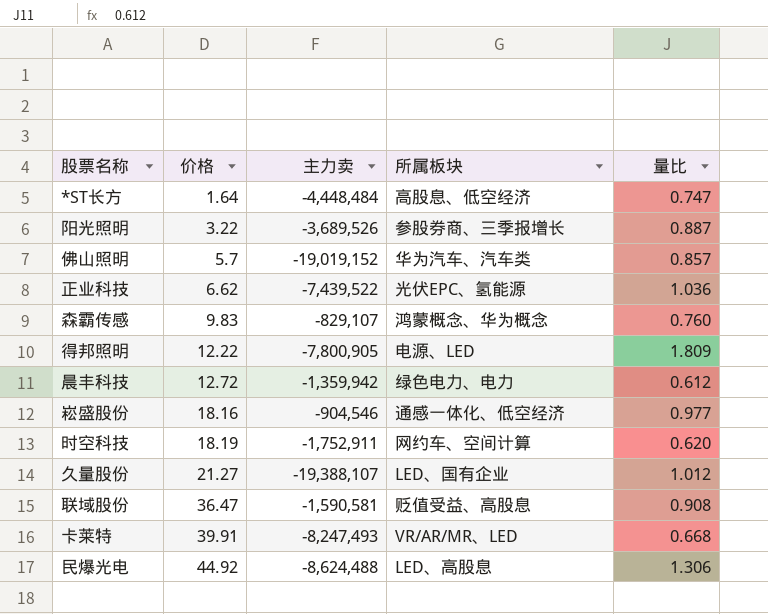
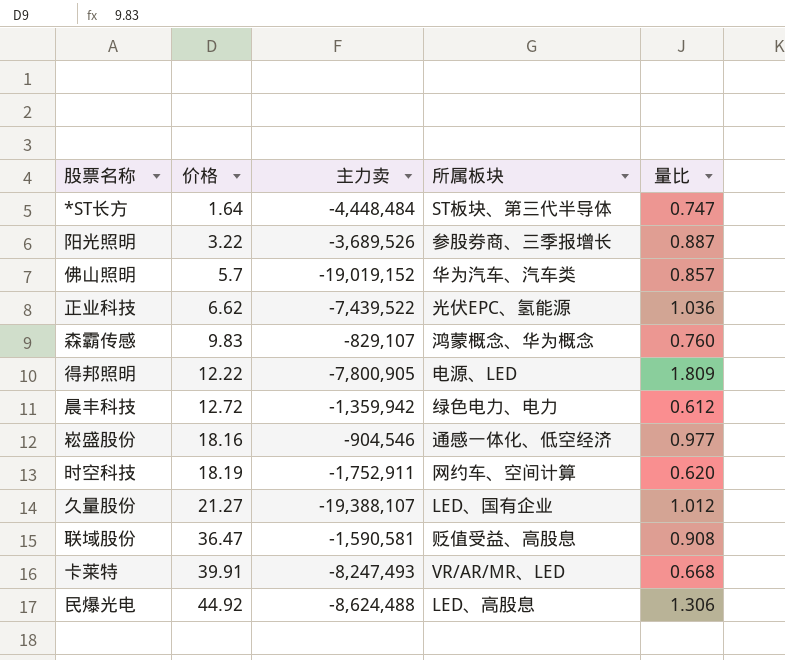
*ST长方 | 所属板块: 高股息、低空经济 -> ST板块、第三代半导体

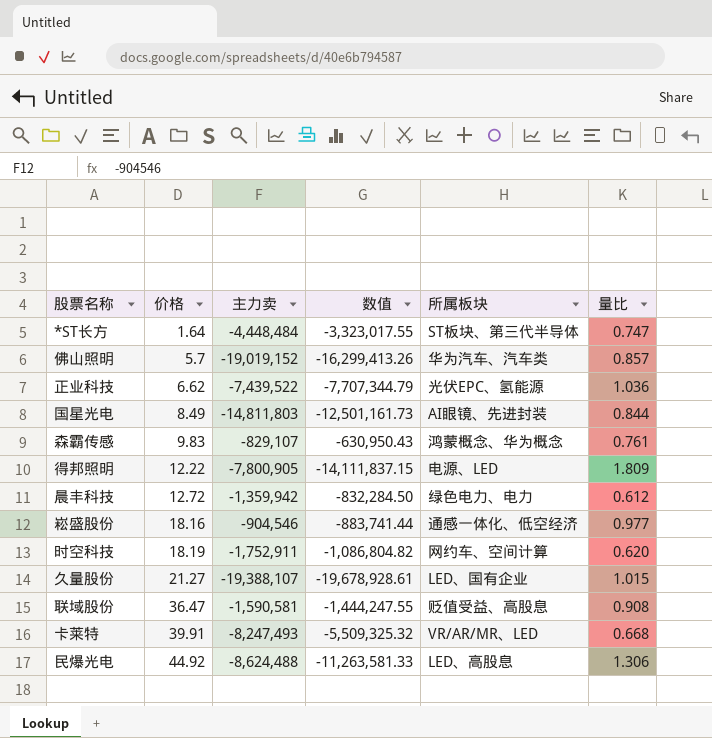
column 数值 | formula: none -> [主力卖] * [量比]
row 阳光照明: 3.22 | -3,689,526 | 参股券商、三季报增长 | 0.887 -> none
row 国星光电: none -> 8.49 | -14,811,803 | -12,501,161.73 | AI眼镜、先进封装 | 0.844
森霸传感 | 量比: 0.760 -> 0.761
久量股份 | 量比: 1.012 -> 1.015

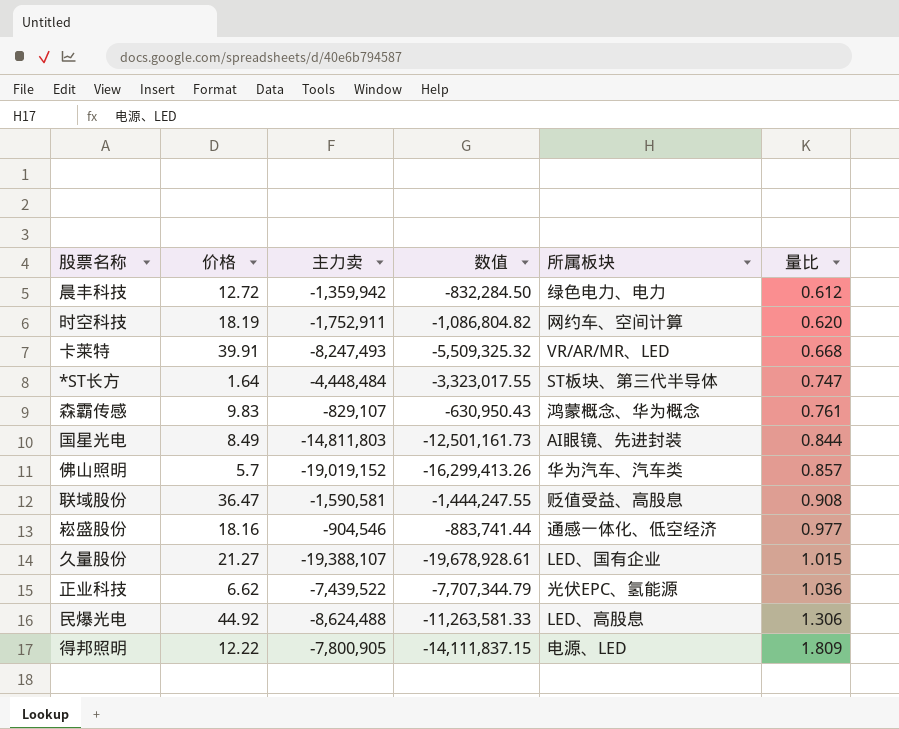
row order: 价格 ascending -> 量比 ascending

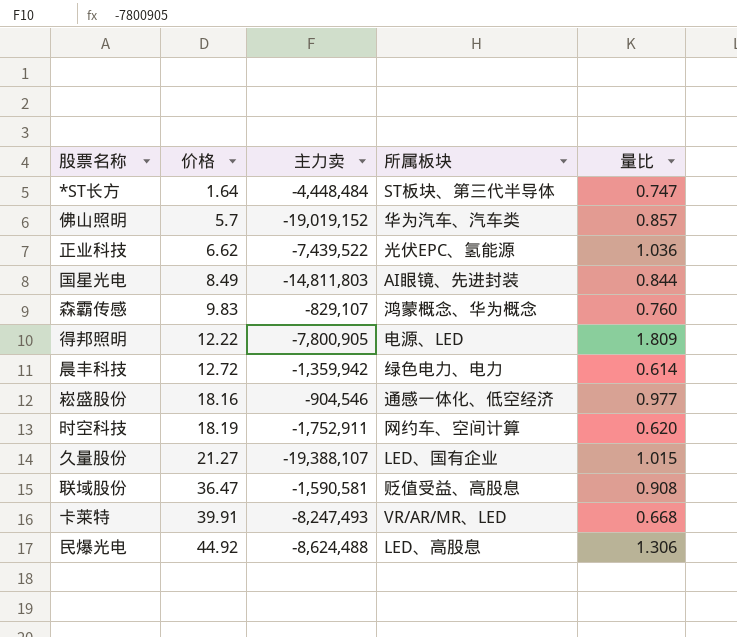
row order: 量比 ascending -> 价格 ascending
column 数值 | formula: [主力卖] * [量比] -> none
森霸传感 | 量比: 0.761 -> 0.760
晨丰科技 | 量比: 0.612 -> 0.614

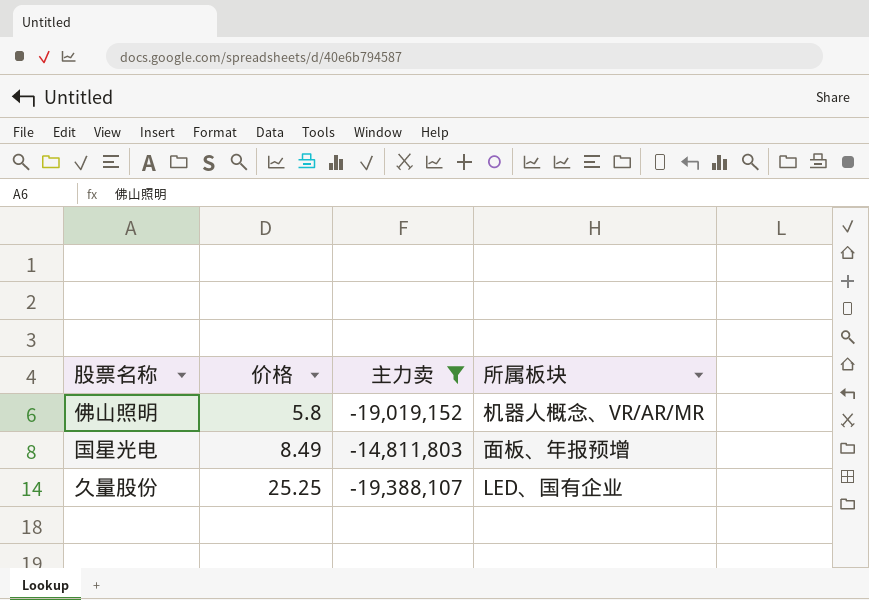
filter: none -> 主力卖 <= -14,811,803
column 量比 | position: 5 -> none
佛山照明 | 价格: 5.7 -> 5.8
佛山照明 | 所属板块: 华为汽车、汽车类 -> 机器人概念、VR/AR/MR
国星光电 | 所属板块: AI眼镜、先进封装 -> 面板、年报预增
久量股份 | 价格: 21.27 -> 25.25

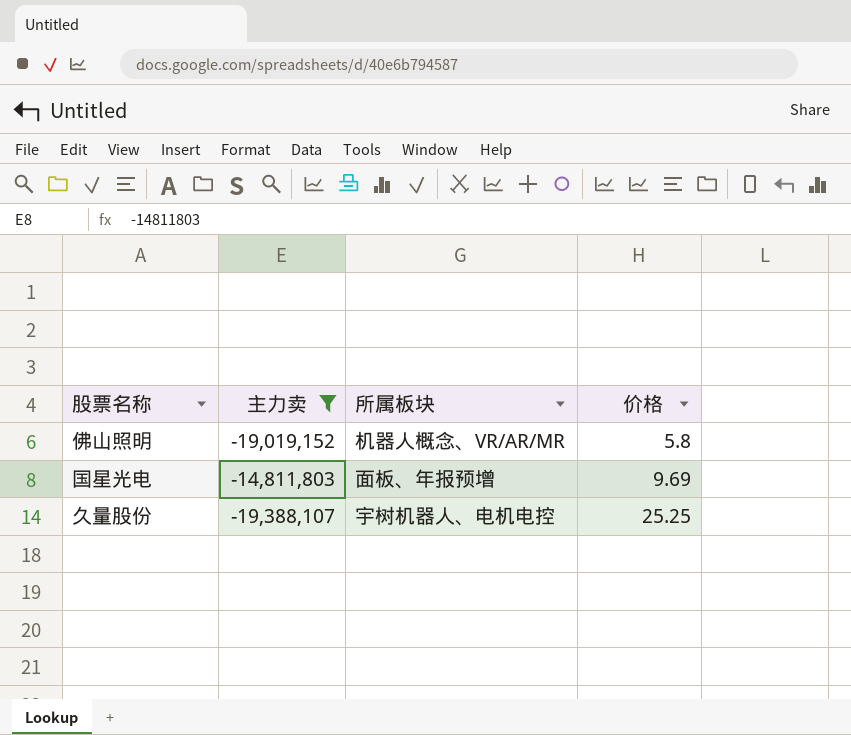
column 价格 | position: 2 -> 4
国星光电 | 价格: 8.49 -> 9.69
久量股份 | 所属板块: LED、国有企业 -> 宇树机器人、电机电控

